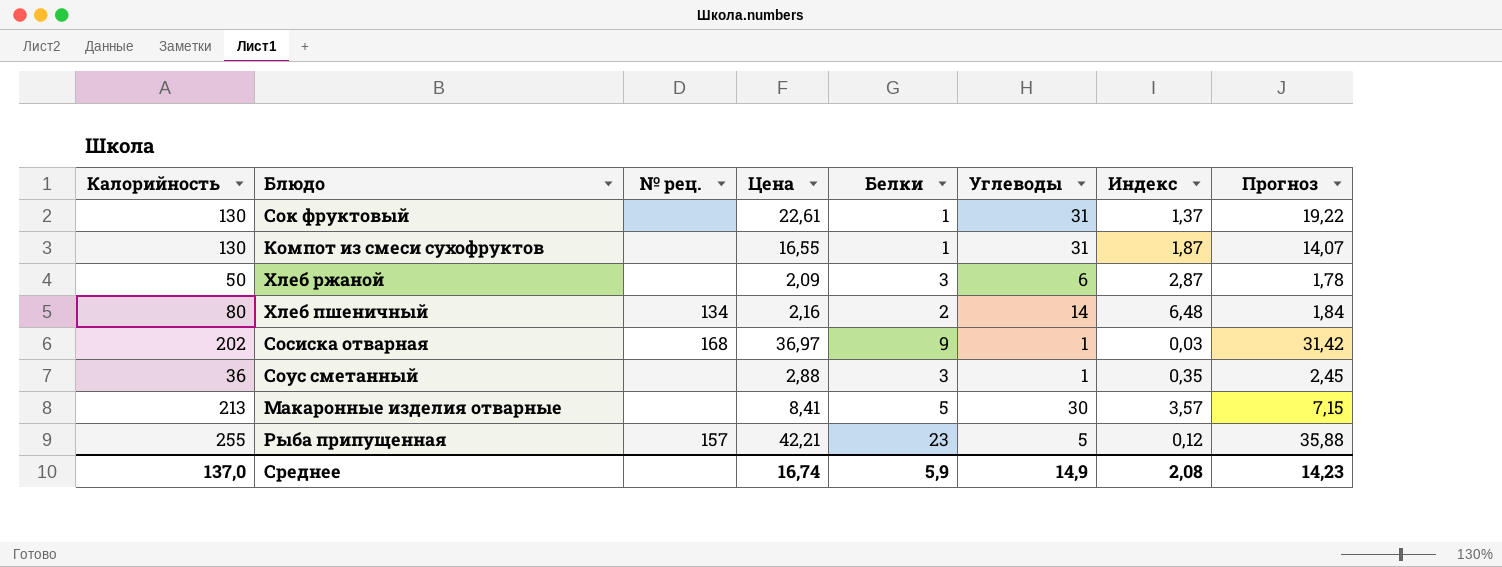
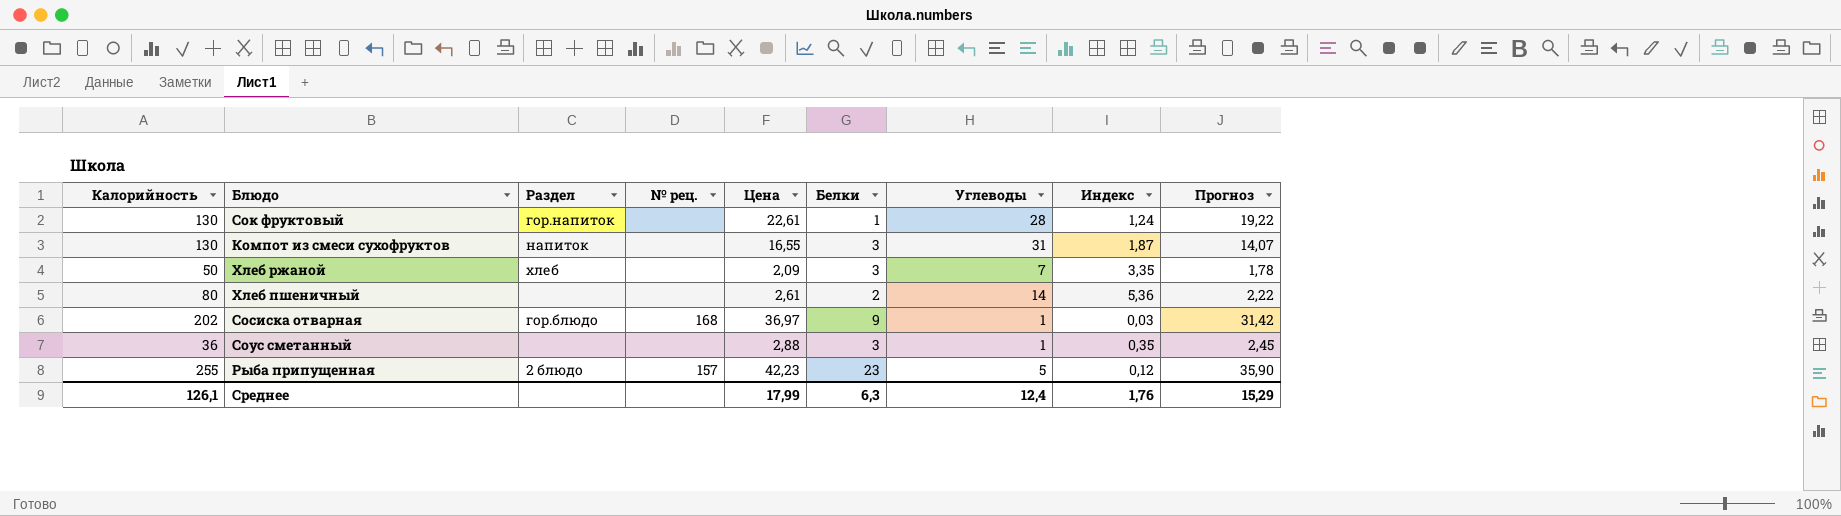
column Раздел | position: none -> 3
row Макаронные изделия отварные: 213 | none | 8,41 | 5 | 30 | 3,57 | 7,15 -> none
Сок фруктовый | Углеводы: 31 -> 28
Сок фруктовый | Индекс: 1,37 -> 1,24
Компот из смеси сухофруктов | Белки: 1 -> 3
Хлеб ржаной | Углеводы: 6 -> 7
Хлеб ржаной | Индекс: 2,87 -> 3,35
Хлеб пшеничный | № рец.: 134 -> none
Хлеб пшеничный | Цена: 2,16 -> 2,61
Хлеб пшеничный | Индекс: 6,48 -> 5,36
Хлеб пшеничный | Прогноз: 1,84 -> 2,22
Рыба припущенная | Цена: 42,21 -> 42,23
Рыба припущенная | Прогноз: 35,88 -> 35,90
Среднее | Калорийность: 137,0 -> 126,1
Среднее | Цена: 16,74 -> 17,99
Среднее | Белки: 5,9 -> 6,3
Среднее | Углеводы: 14,9 -> 12,4
Среднее | Индекс: 2,08 -> 1,76
Среднее | Прогноз: 14,23 -> 15,29

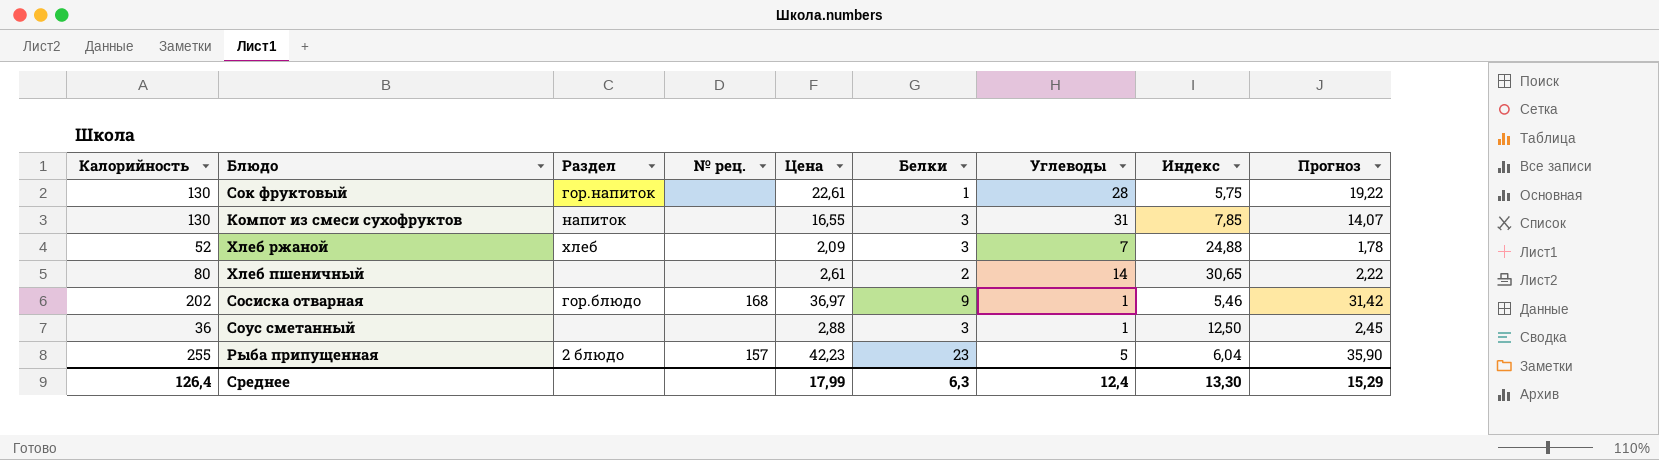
column Индекс | formula: [Углеводы] / [Цена] -> [Калорийность] / [Цена]
Хлеб ржаной | Калорийность: 50 -> 52
Среднее | Калорийность: 126,1 -> 126,4
Среднее | Индекс: 1,76 -> 13,30

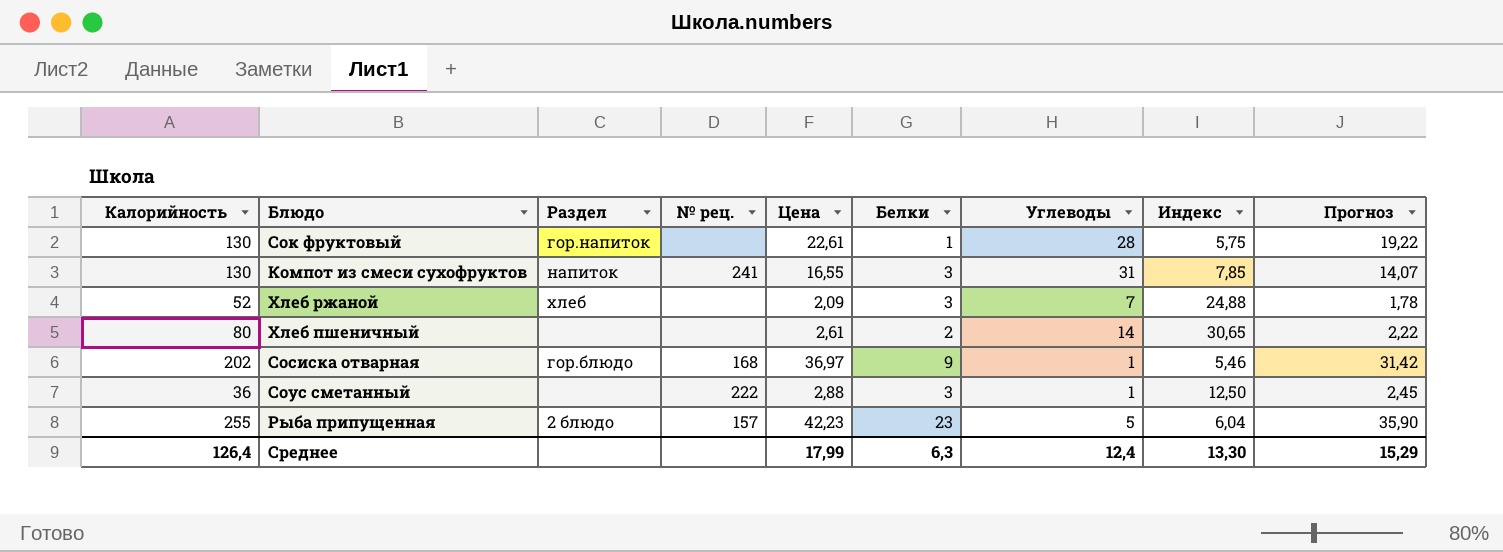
Компот из смеси сухофруктов | № рец.: none -> 241
Соус сметанный | № рец.: none -> 222

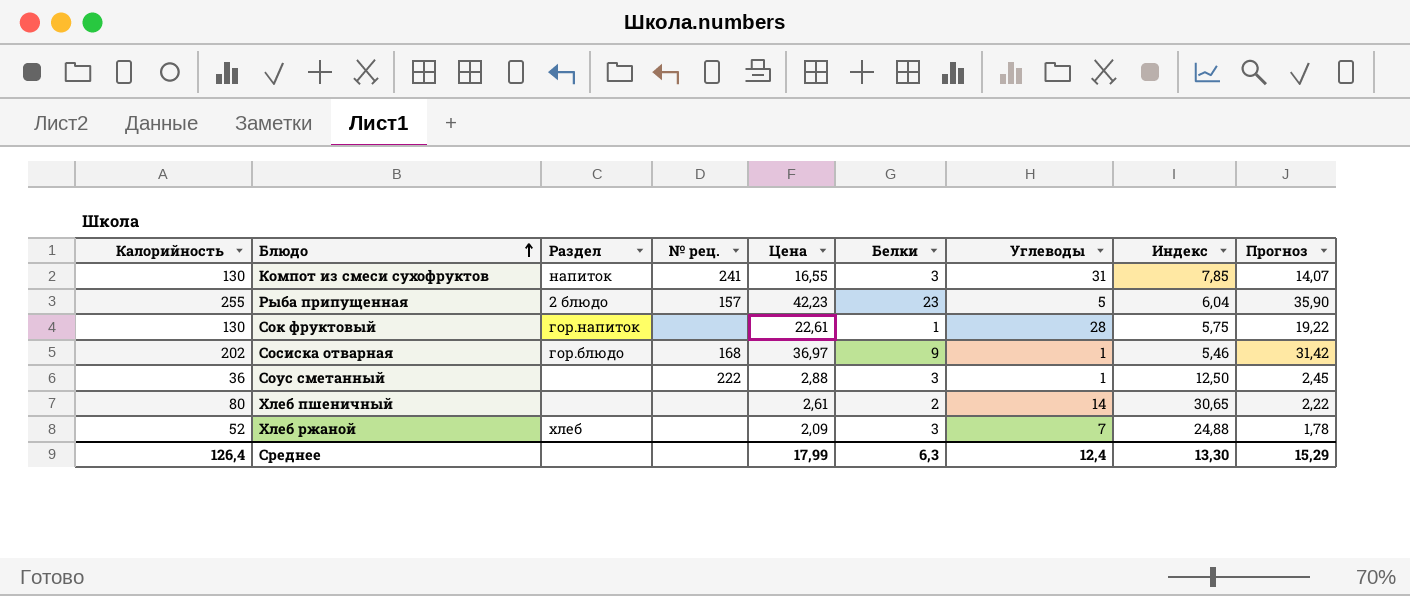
row order: none -> Блюдо ascending

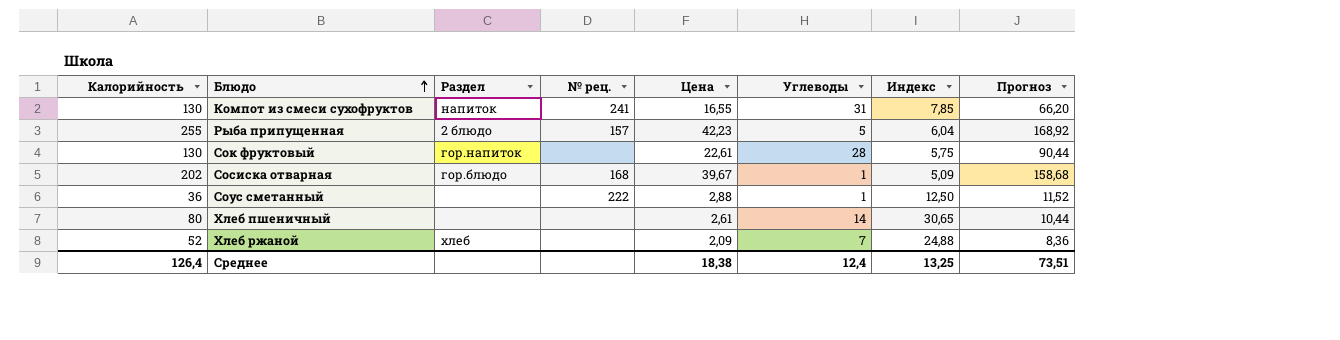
column Белки | position: 6 -> none
column Прогноз | formula: [Цена] * 0,85 -> [Цена] * 4
Сосиска отварная | Цена: 36,97 -> 39,67
Сосиска отварная | Индекс: 5,46 -> 5,09
Среднее | Цена: 17,99 -> 18,38
Среднее | Индекс: 13,30 -> 13,25
Среднее | Прогноз: 15,29 -> 73,51

